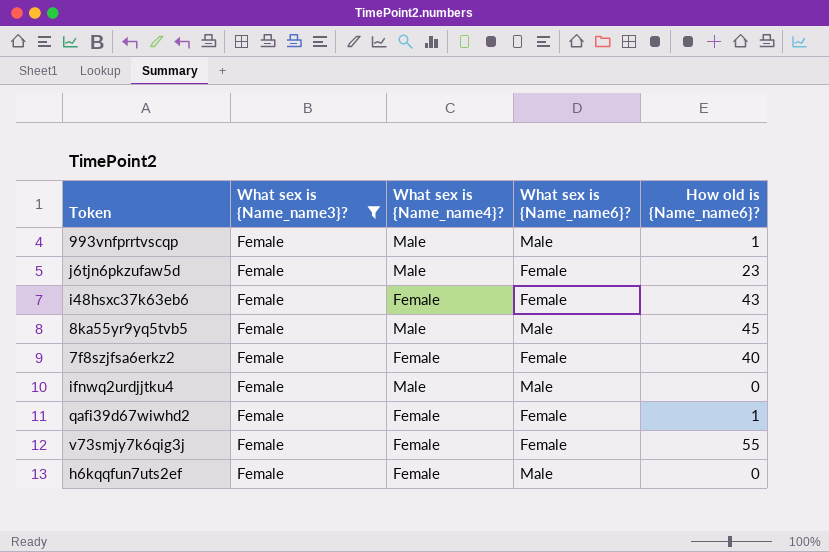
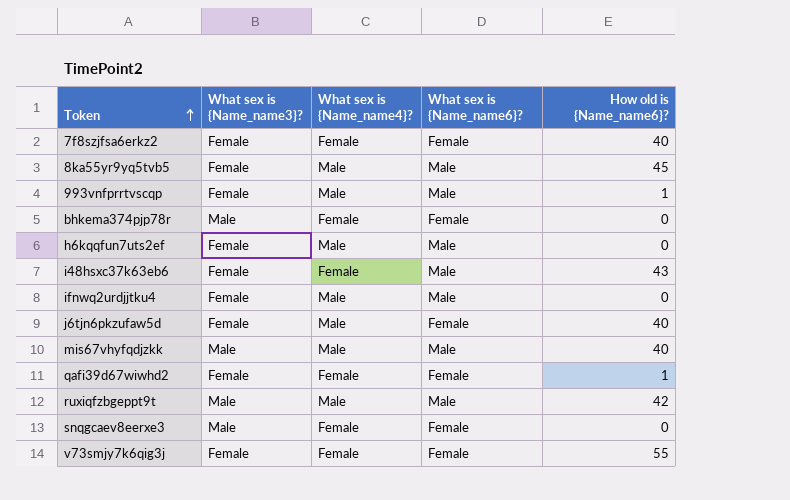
filter: What sex is {Name_name3}? = Female -> none
row order: none -> Token ascending
h6kqqfun7uts2ef | What sex is {Name_name4}?: Female -> Male
i48hsxc37k63eb6 | What sex is {Name_name6}?: Female -> Male
j6tjn6pkzufaw5d | How old is {Name_name6}?: 23 -> 40

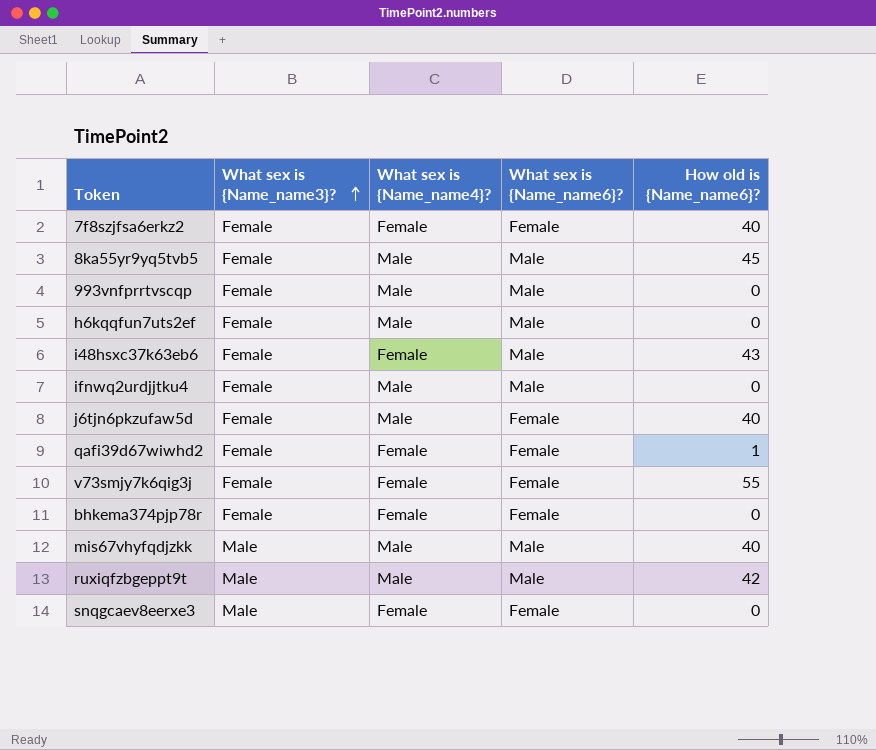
row order: Token ascending -> What sex is {Name_name3}? ascending
993vnfprrtvscqp | How old is {Name_name6}?: 1 -> 0
bhkema374pjp78r | What sex is {Name_name3}?: Male -> Female

